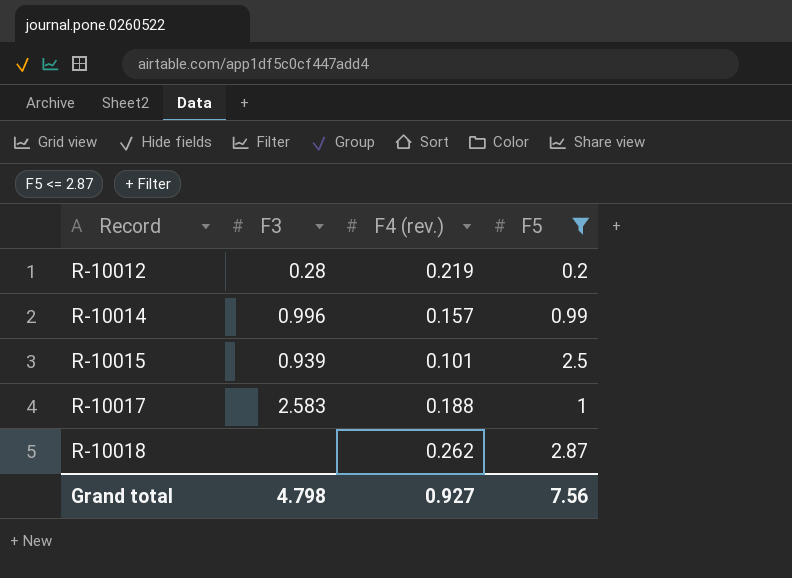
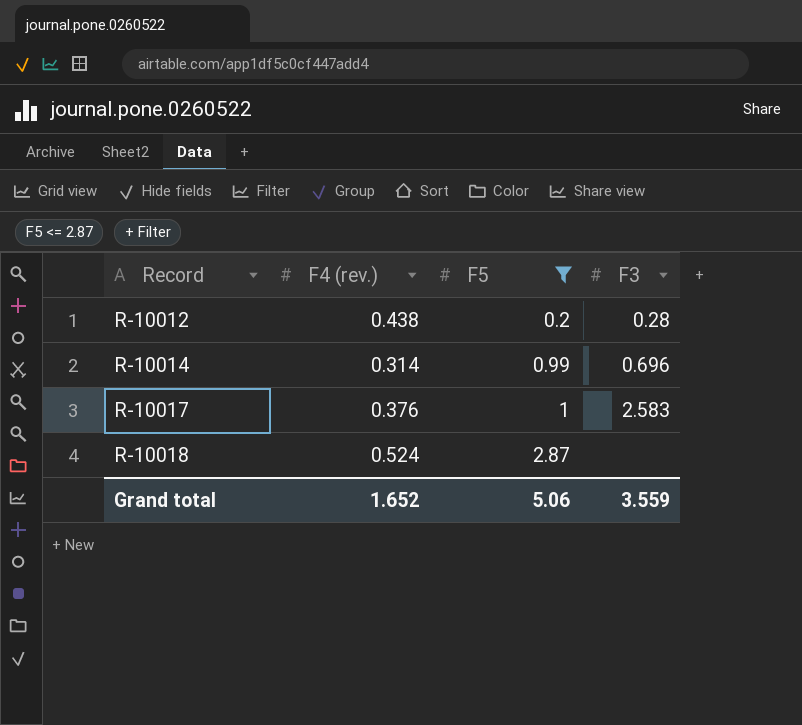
column F3 | position: 2 -> 4
row R-10015: 0.939 | 0.101 | 2.5 -> none
R-10012 | F4 (rev.): 0.219 -> 0.438
R-10014 | F4 (rev.): 0.157 -> 0.314
R-10014 | F3: 0.996 -> 0.696
R-10017 | F4 (rev.): 0.188 -> 0.376
R-10018 | F4 (rev.): 0.262 -> 0.524
Grand total | F4 (rev.): 0.927 -> 1.652
Grand total | F5: 7.56 -> 5.06
Grand total | F3: 4.798 -> 3.559

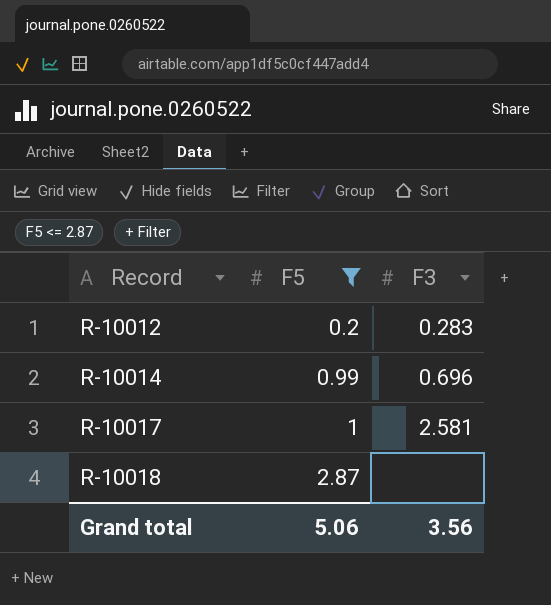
column F4 (rev.) | position: 2 -> none
R-10012 | F3: 0.28 -> 0.283
R-10017 | F3: 2.583 -> 2.581
Grand total | F3: 3.559 -> 3.56

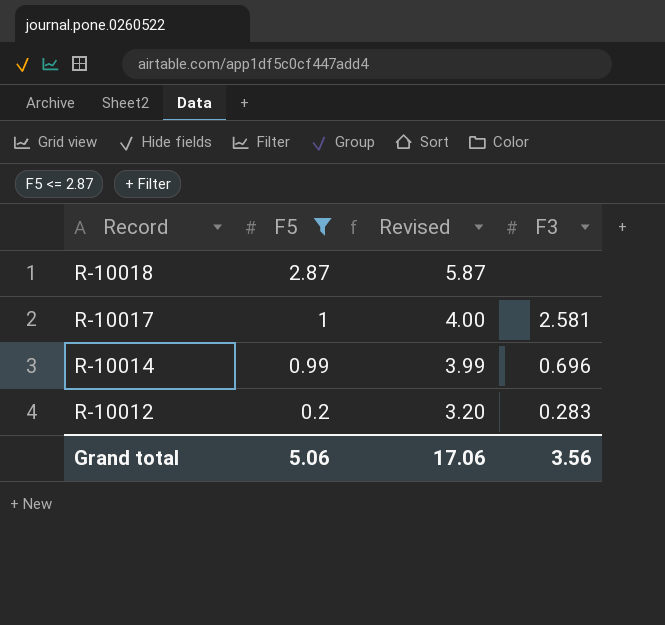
row order: Record ascending -> Record descending
column Revised | formula: none -> [F5] + 3

